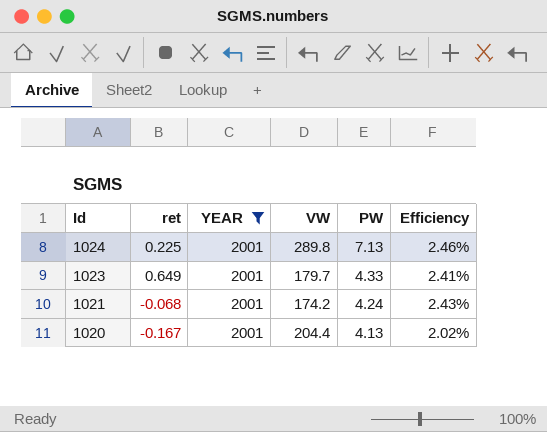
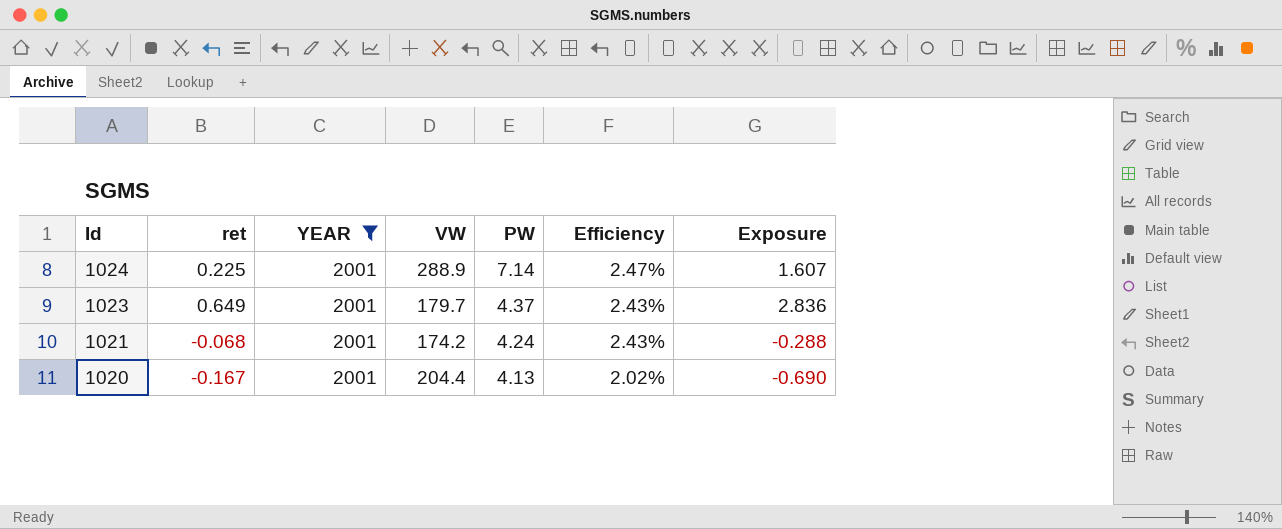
column Exposure | formula: none -> [ret] * [PW]
1024 | VW: 289.8 -> 288.9
1024 | PW: 7.13 -> 7.14
1024 | Efficiency: 2.46% -> 2.47%
1023 | PW: 4.33 -> 4.37
1023 | Efficiency: 2.41% -> 2.43%

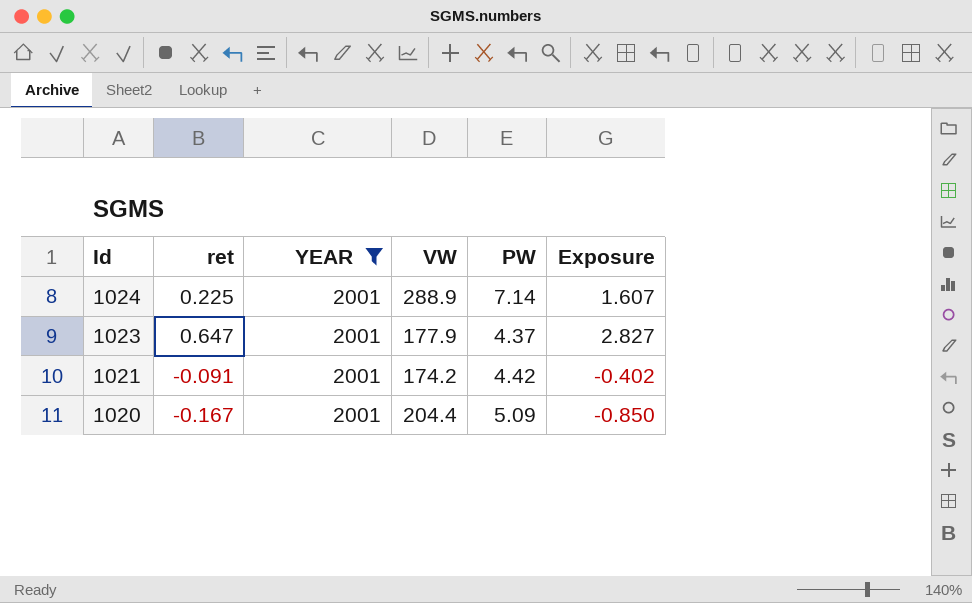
column Efficiency | formula: [PW] / [VW] -> none
1023 | ret: 0.649 -> 0.647
1023 | VW: 179.7 -> 177.9
1023 | Exposure: 2.836 -> 2.827
1021 | ret: -0.068 -> -0.091
1021 | PW: 4.24 -> 4.42
1021 | Exposure: -0.288 -> -0.402
1020 | PW: 4.13 -> 5.09
1020 | Exposure: -0.690 -> -0.850

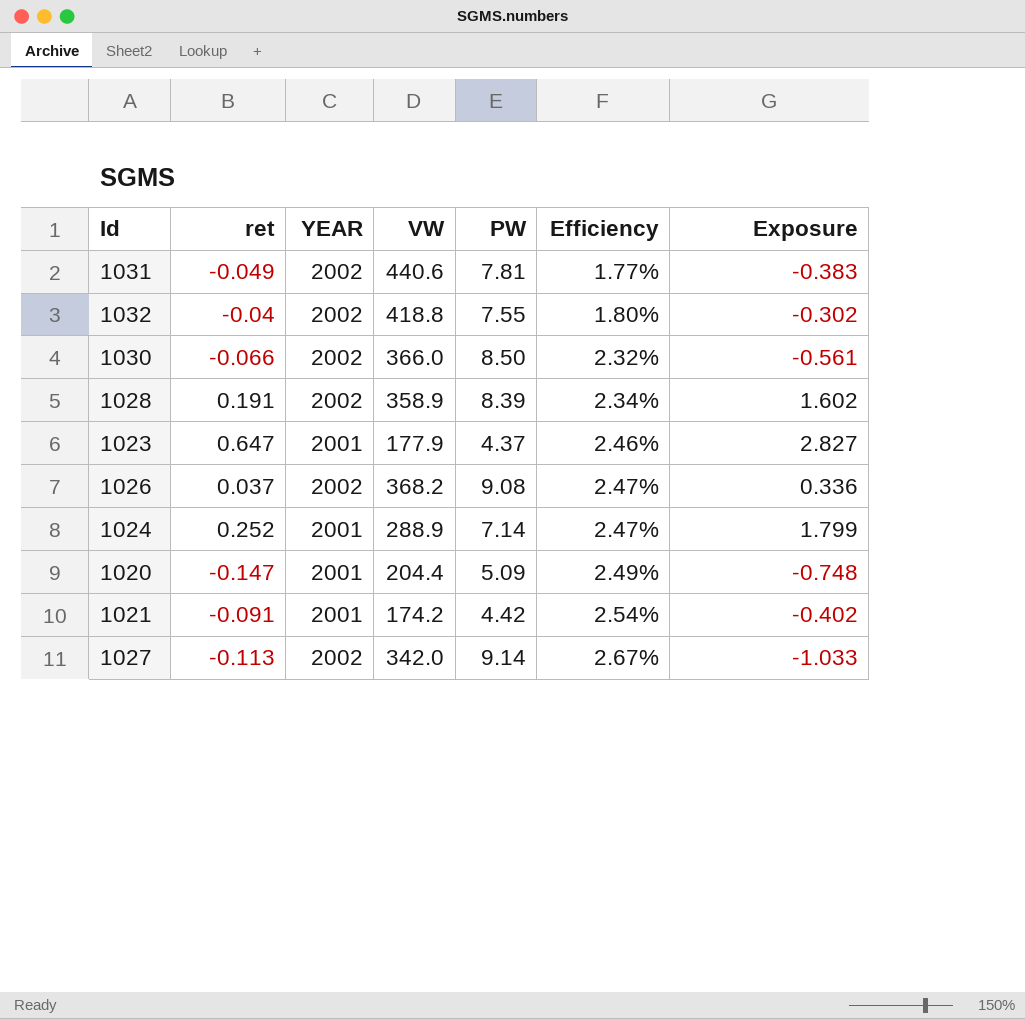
filter: YEAR = 2001 -> none
row order: Id descending -> Efficiency ascending
column Efficiency | formula: none -> [PW] / [VW]
1024 | ret: 0.225 -> 0.252
1024 | Exposure: 1.607 -> 1.799
1020 | ret: -0.167 -> -0.147
1020 | Exposure: -0.850 -> -0.748

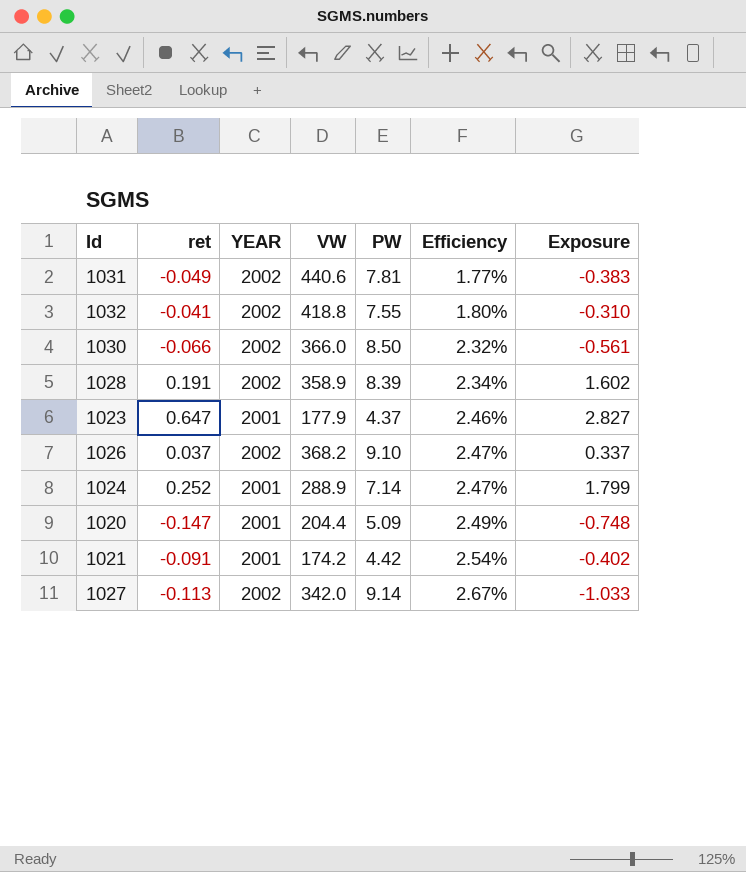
1032 | ret: -0.04 -> -0.041
1032 | Exposure: -0.302 -> -0.310
1026 | PW: 9.08 -> 9.10
1026 | Exposure: 0.336 -> 0.337

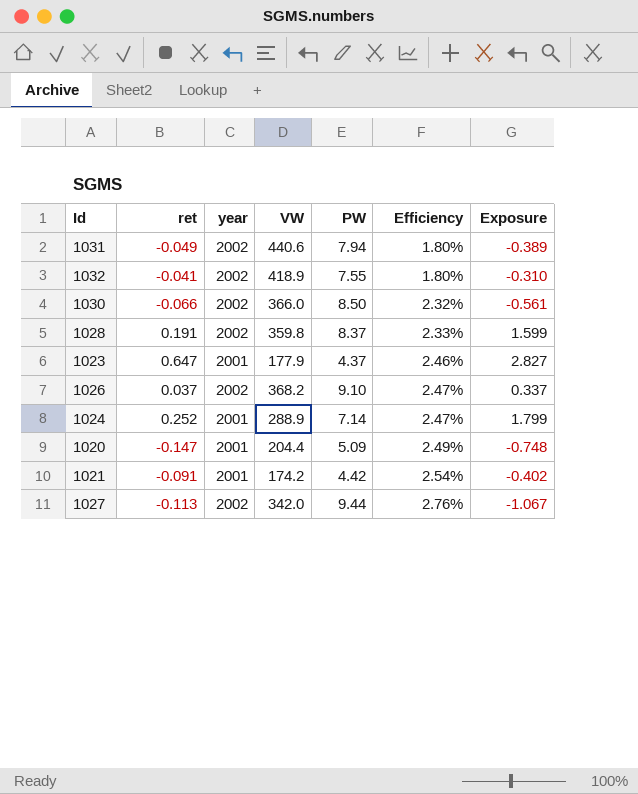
column name: YEAR -> year
1031 | PW: 7.81 -> 7.94
1031 | Efficiency: 1.77% -> 1.80%
1031 | Exposure: -0.383 -> -0.389
1032 | VW: 418.8 -> 418.9
1028 | VW: 358.9 -> 359.8
1028 | PW: 8.39 -> 8.37
1028 | Efficiency: 2.34% -> 2.33%
1028 | Exposure: 1.602 -> 1.599
1027 | PW: 9.14 -> 9.44
1027 | Efficiency: 2.67% -> 2.76%
1027 | Exposure: -1.033 -> -1.067

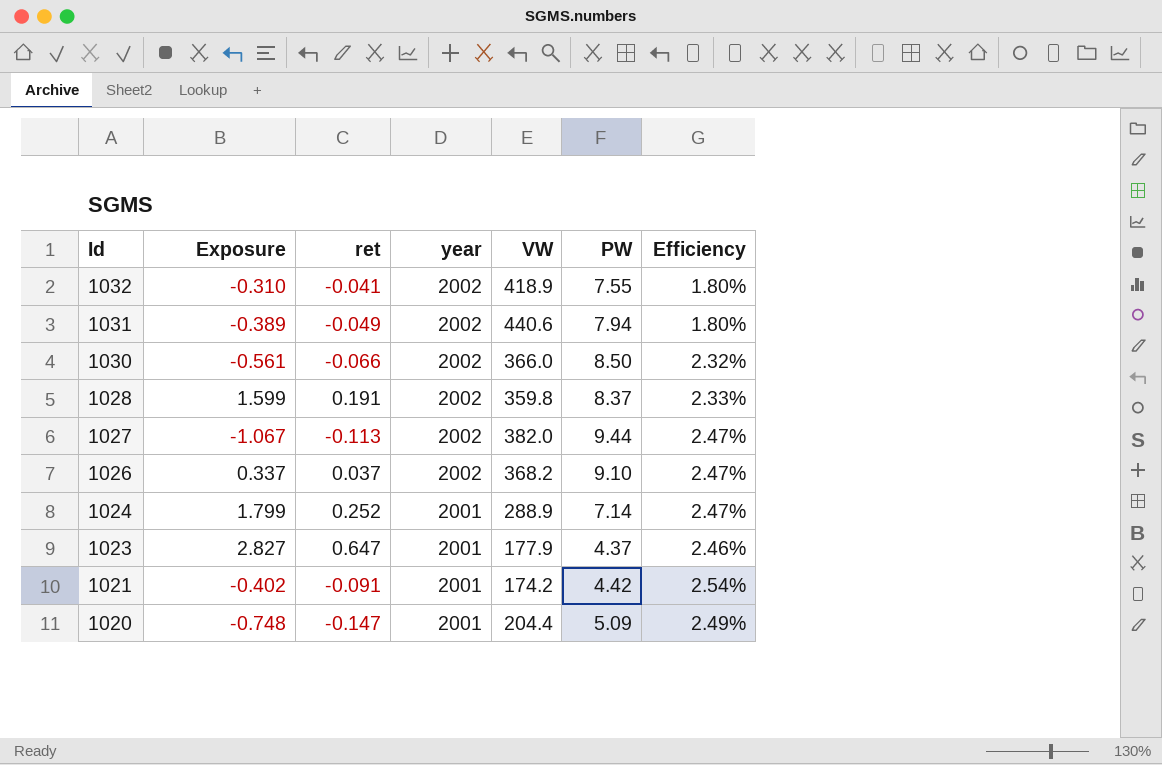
row order: Efficiency ascending -> Id descending
column Exposure | position: 7 -> 2
1027 | VW: 342.0 -> 382.0
1027 | Efficiency: 2.76% -> 2.47%

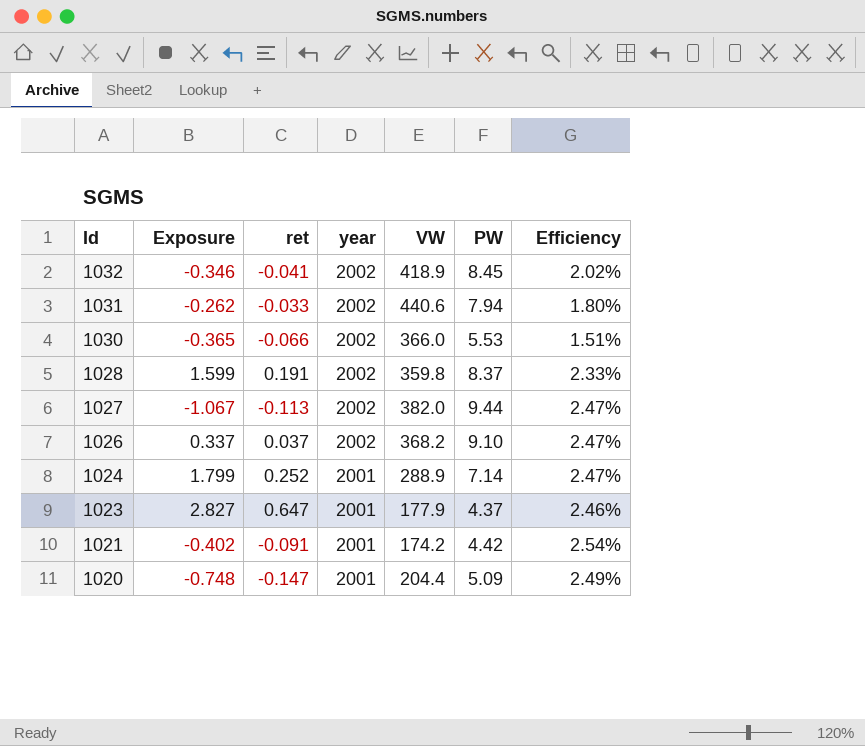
1032 | Exposure: -0.310 -> -0.346
1032 | PW: 7.55 -> 8.45
1032 | Efficiency: 1.80% -> 2.02%
1031 | Exposure: -0.389 -> -0.262
1031 | ret: -0.049 -> -0.033
1030 | Exposure: -0.561 -> -0.365
1030 | PW: 8.50 -> 5.53
1030 | Efficiency: 2.32% -> 1.51%

